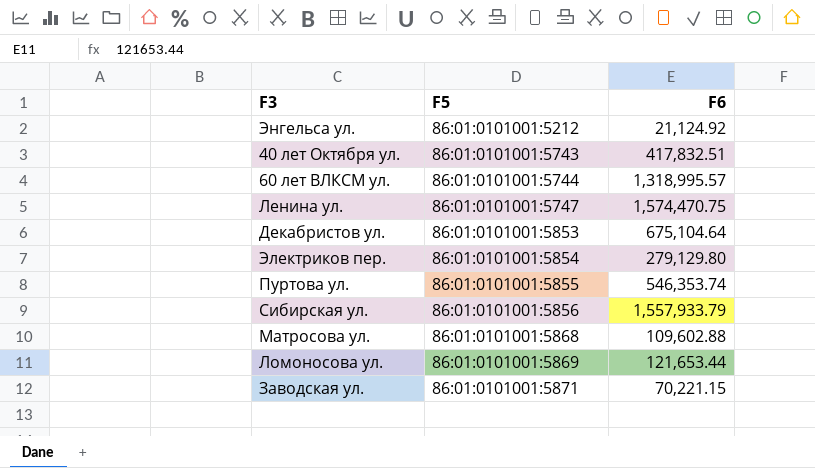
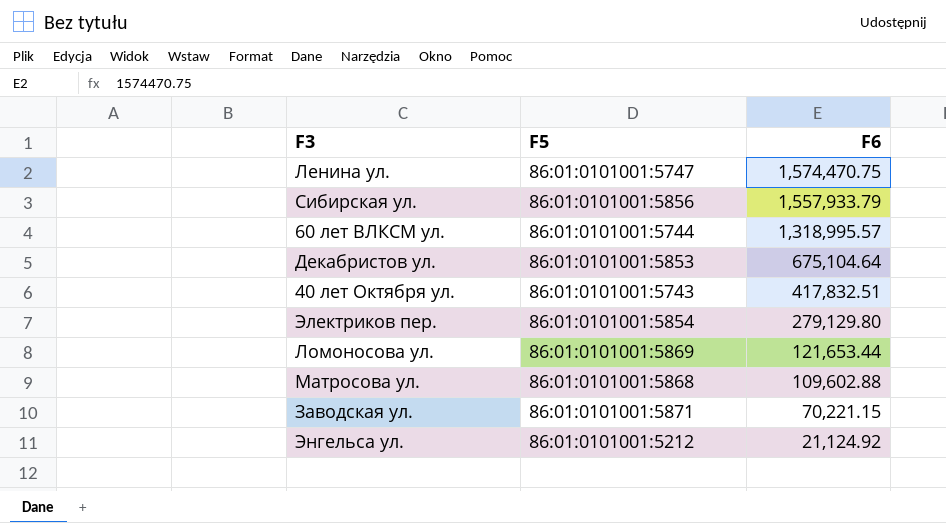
row order: F5 ascending -> F6 descending
row Пуртова ул.: 86:01:0101001:5855 | 546,353.74 -> none

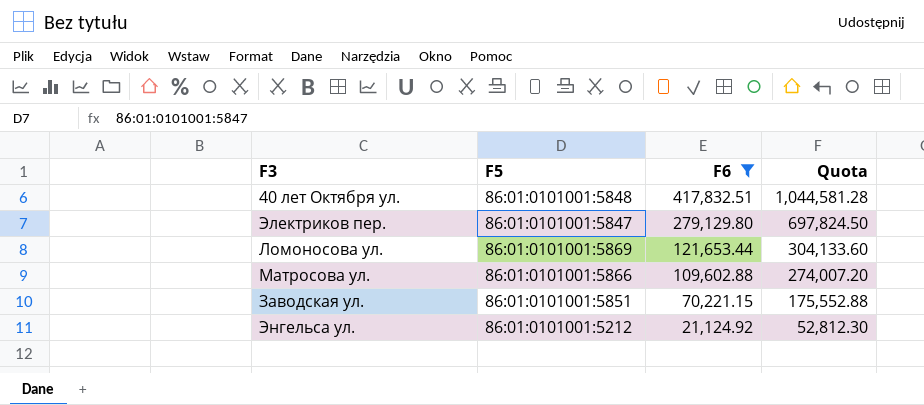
filter: none -> F6 <= 417,832.51
column Quota | formula: none -> [F6] * 2.5
40 лет Октября ул. | F5: 86:01:0101001:5743 -> 86:01:0101001:5848
Электриков пер. | F5: 86:01:0101001:5854 -> 86:01:0101001:5847
Матросова ул. | F5: 86:01:0101001:5868 -> 86:01:0101001:5866
Заводская ул. | F5: 86:01:0101001:5871 -> 86:01:0101001:5851

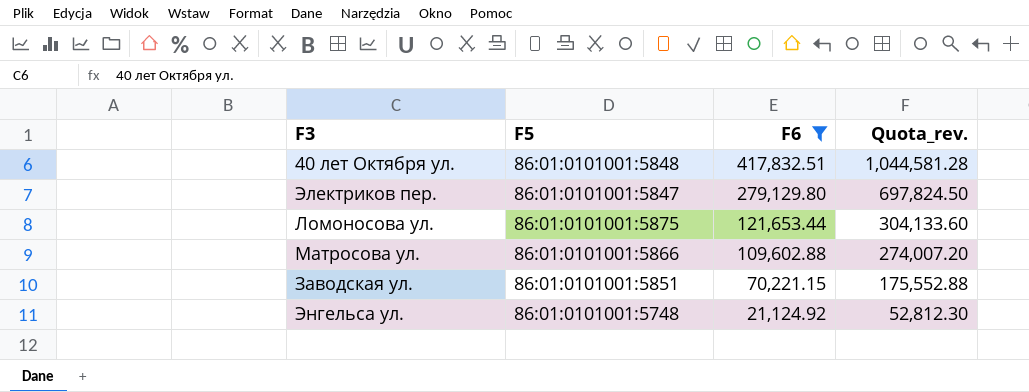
column name: Quota -> Quota_rev.
Ломоносова ул. | F5: 86:01:0101001:5869 -> 86:01:0101001:5875
Энгельса ул. | F5: 86:01:0101001:5212 -> 86:01:0101001:5748

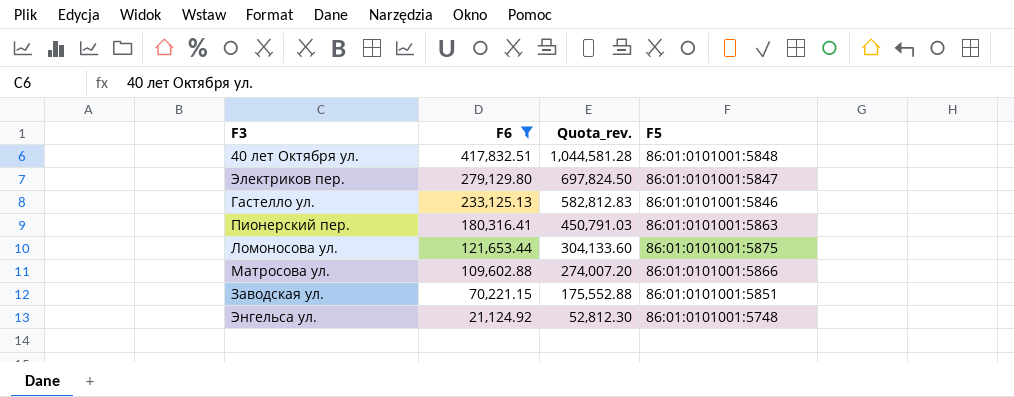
column F5 | position: 2 -> 4
row Гастелло ул.: none -> 233,125.13 | 582,812.83 | 86:01:0101001:5846
row Пионерский пер.: none -> 180,316.41 | 450,791.03 | 86:01:0101001:5863

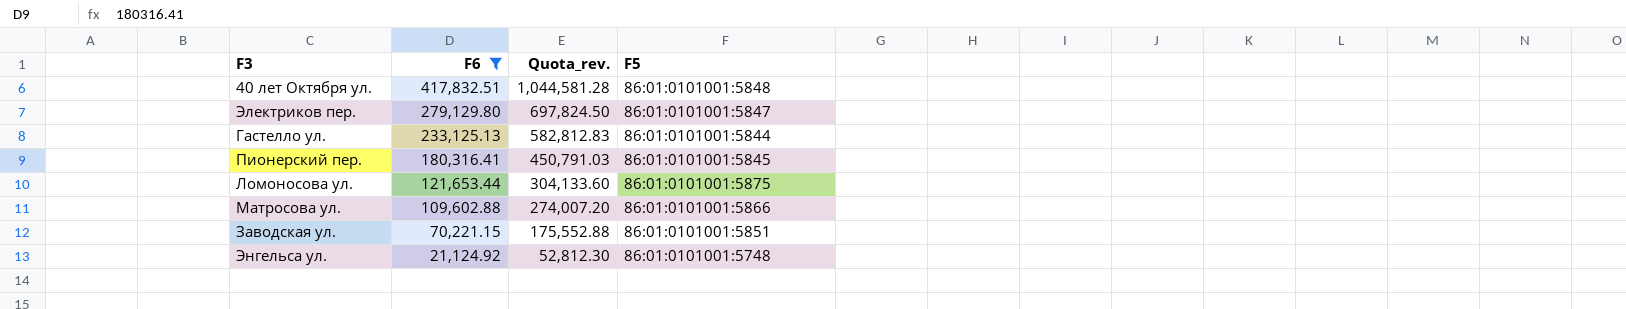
Гастелло ул. | F5: 86:01:0101001:5846 -> 86:01:0101001:5844
Пионерский пер. | F5: 86:01:0101001:5863 -> 86:01:0101001:5845

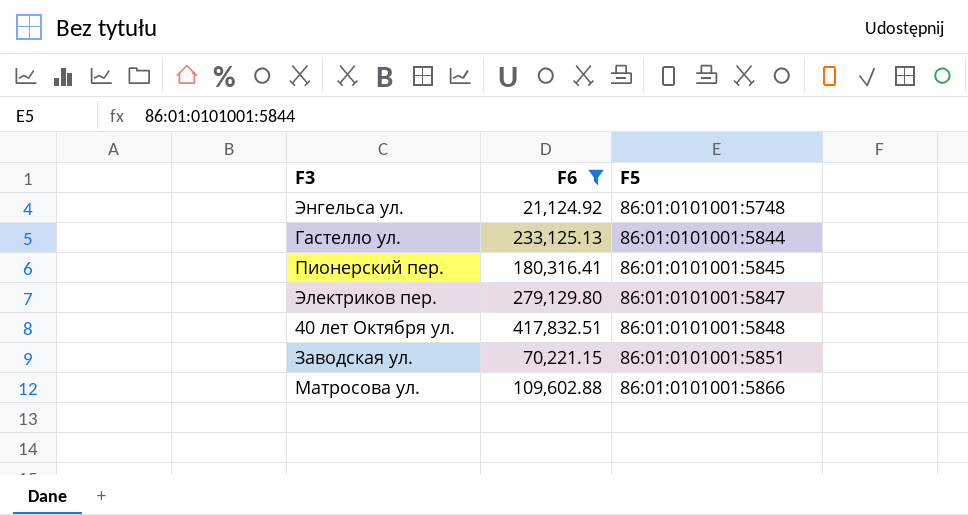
row order: F6 descending -> F5 ascending
column Quota_rev. | formula: [F6] * 2.5 -> none
row Ломоносова ул.: 121,653.44 | 304,133.60 | 86:01:0101001:5875 -> none

